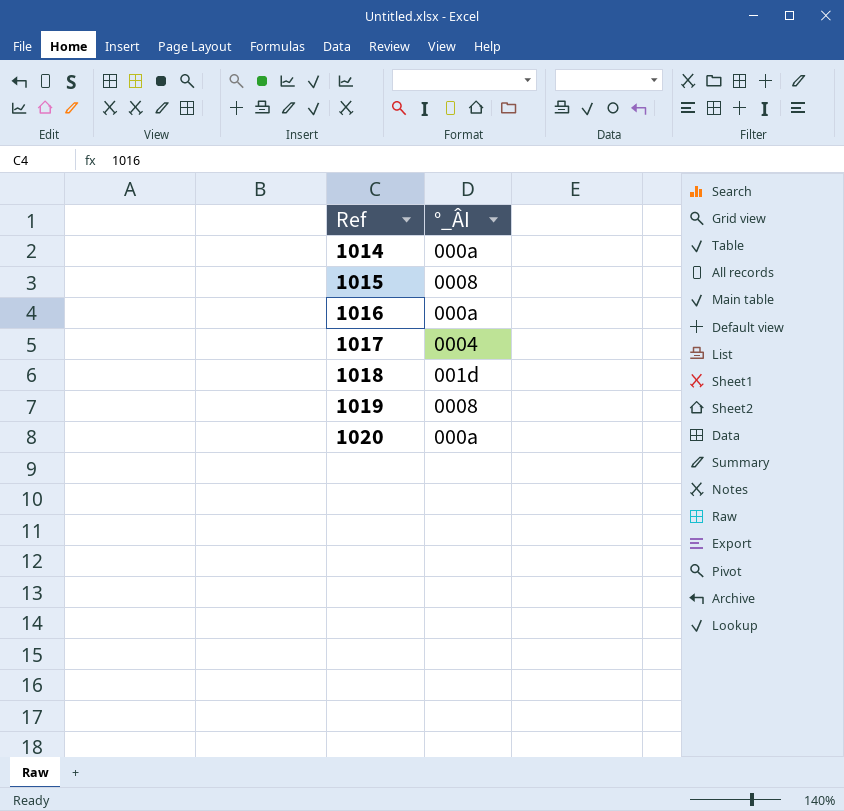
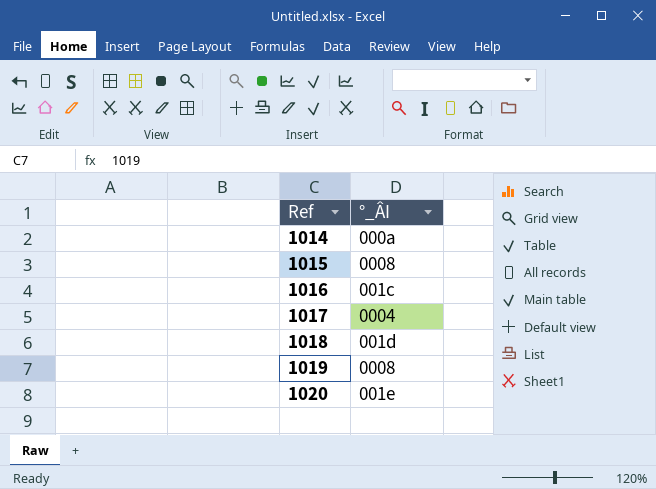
1016 | °_ÂI: 000a -> 001c
1020 | °_ÂI: 000a -> 001e

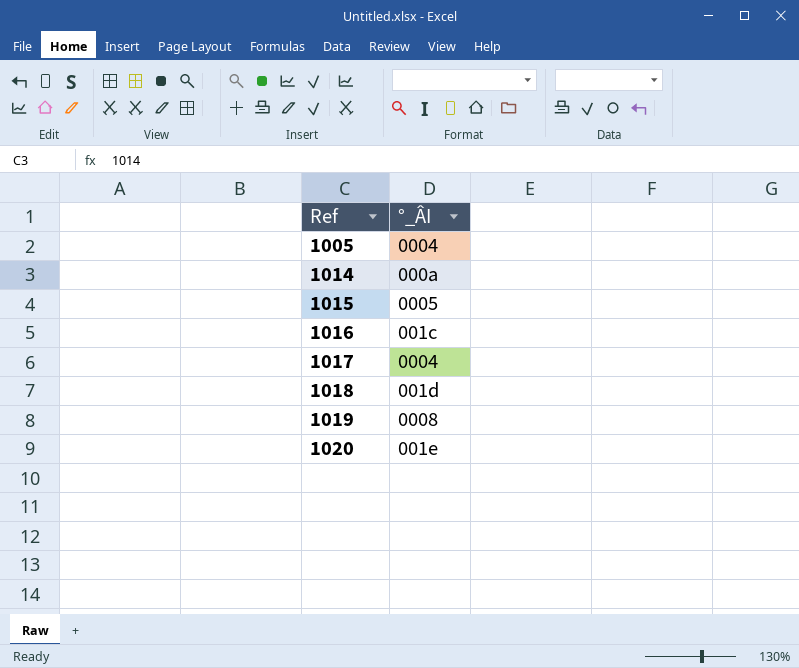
row 1005: none -> 0004
1015 | °_ÂI: 0008 -> 0005

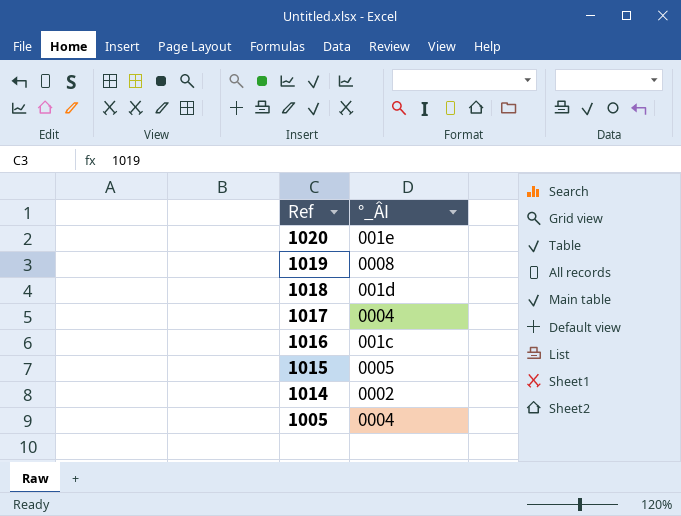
row order: Ref ascending -> Ref descending
1014 | °_ÂI: 000a -> 0002

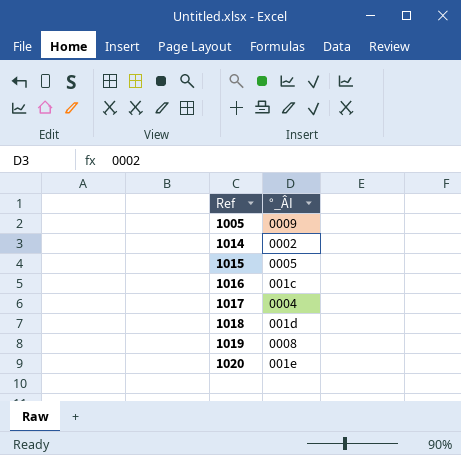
row order: Ref descending -> Ref ascending
1005 | °_ÂI: 0004 -> 0009

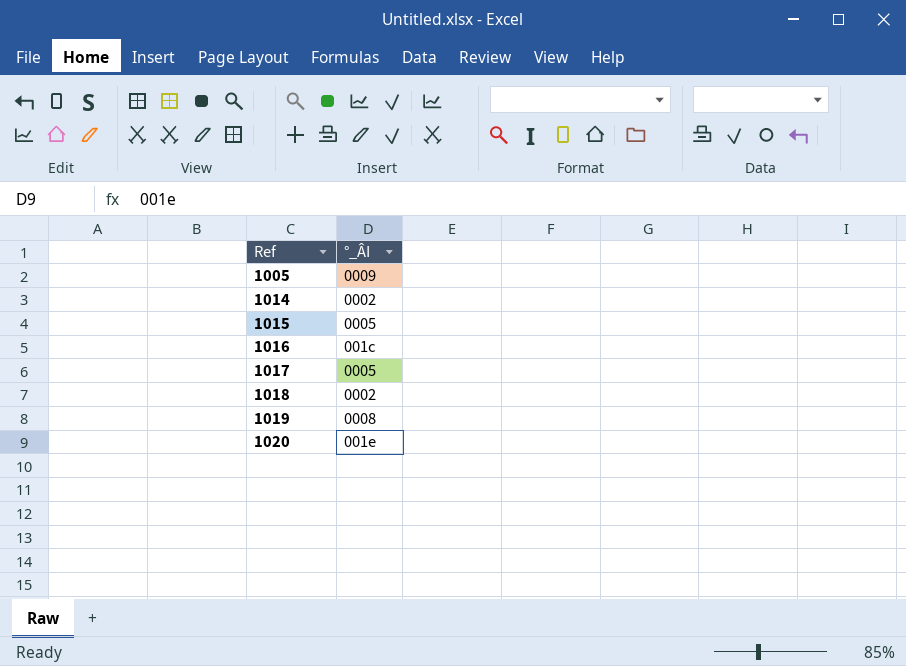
1017 | °_ÂI: 0004 -> 0005
1018 | °_ÂI: 001d -> 0002

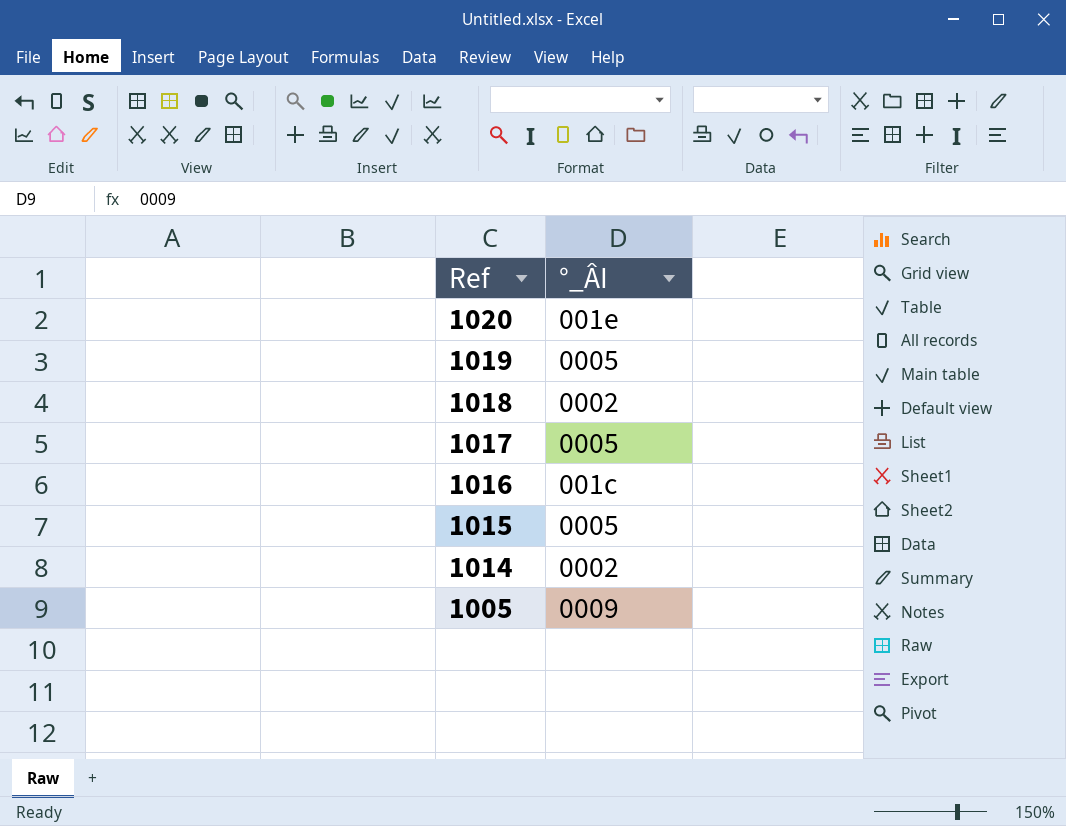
row order: Ref ascending -> Ref descending
1019 | °_ÂI: 0008 -> 0005

